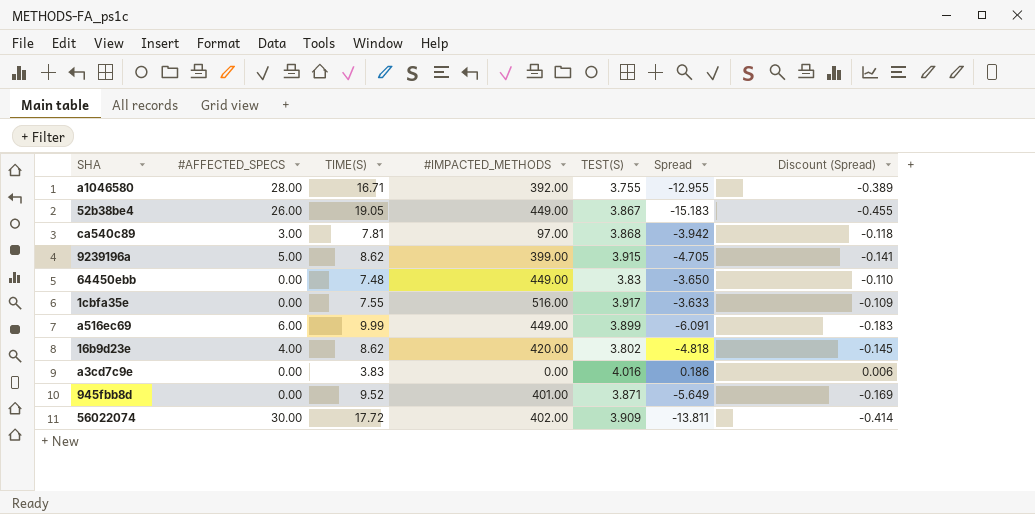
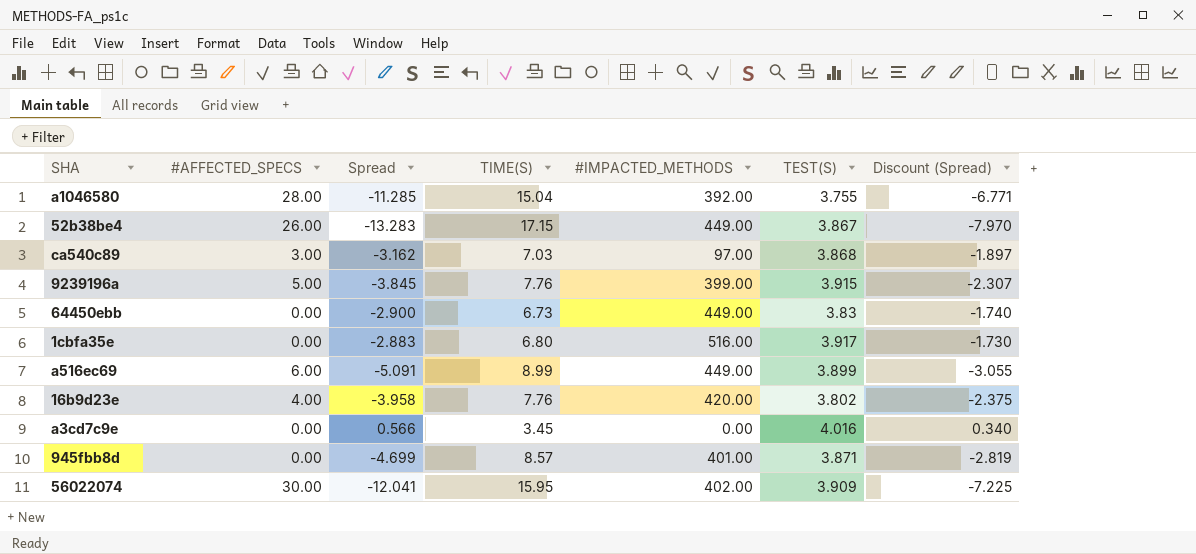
column Spread | position: 6 -> 3
column Discount (Spread) | formula: [Spread] * 0.03 -> [Spread] * 0.6
a1046580 | Spread: -12.955 -> -11.285
a1046580 | TIME(S): 16.71 -> 15.04
52b38be4 | Spread: -15.183 -> -13.283
52b38be4 | TIME(S): 19.05 -> 17.15
ca540c89 | Spread: -3.942 -> -3.162
ca540c89 | TIME(S): 7.81 -> 7.03
9239196a | Spread: -4.705 -> -3.845
9239196a | TIME(S): 8.62 -> 7.76
64450ebb | Spread: -3.650 -> -2.900
64450ebb | TIME(S): 7.48 -> 6.73
1cbfa35e | Spread: -3.633 -> -2.883
1cbfa35e | TIME(S): 7.55 -> 6.80
a516ec69 | Spread: -6.091 -> -5.091
a516ec69 | TIME(S): 9.99 -> 8.99
16b9d23e | Spread: -4.818 -> -3.958
16b9d23e | TIME(S): 8.62 -> 7.76
a3cd7c9e | Spread: 0.186 -> 0.566
a3cd7c9e | TIME(S): 3.83 -> 3.45
945fbb8d | Spread: -5.649 -> -4.699
945fbb8d | TIME(S): 9.52 -> 8.57
56022074 | Spread: -13.811 -> -12.041
56022074 | TIME(S): 17.72 -> 15.95

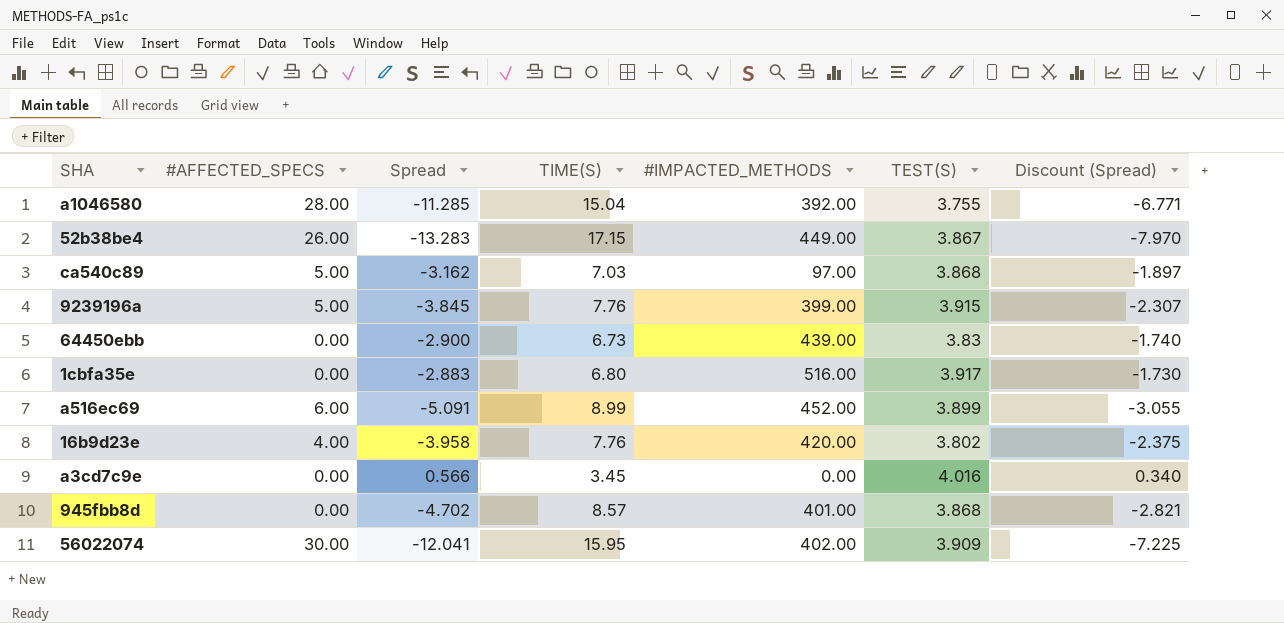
ca540c89 | #AFFECTED_SPECS: 3.00 -> 5.00
64450ebb | #IMPACTED_METHODS: 449.00 -> 439.00
a516ec69 | #IMPACTED_METHODS: 449.00 -> 452.00
945fbb8d | Spread: -4.699 -> -4.702
945fbb8d | TEST(S): 3.871 -> 3.868
945fbb8d | Discount (Spread): -2.819 -> -2.821

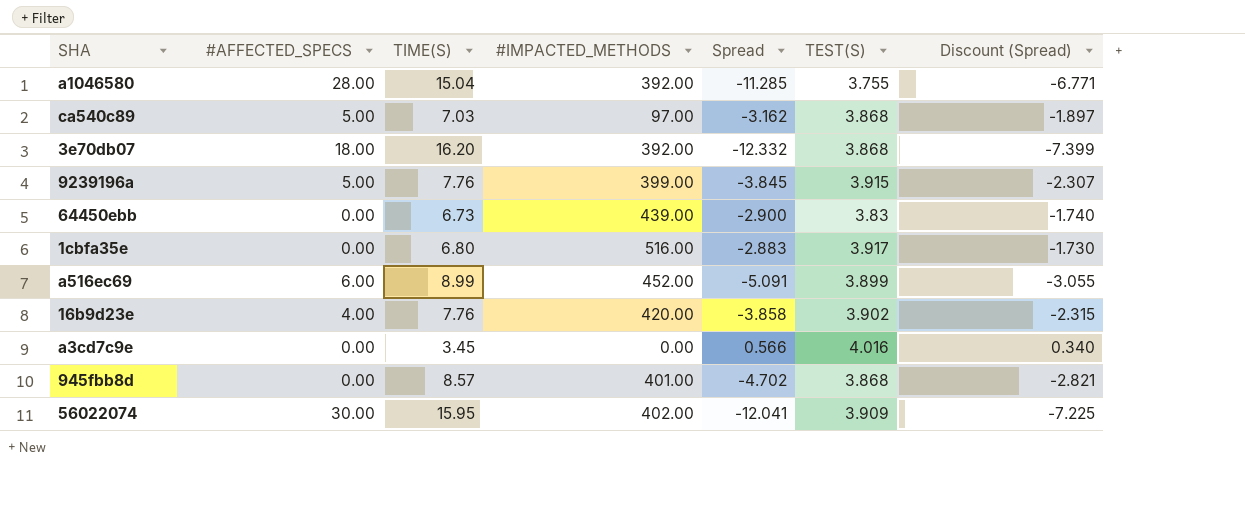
column Spread | position: 3 -> 5
row 52b38be4: 26.00 | -13.283 | 17.15 | 449.00 | 3.867 | -7.970 -> none
row 3e70db07: none -> 18.00 | 16.20 | 392.00 | -12.332 | 3.868 | -7.399
16b9d23e | Spread: -3.958 -> -3.858
16b9d23e | TEST(S): 3.802 -> 3.902
16b9d23e | Discount (Spread): -2.375 -> -2.315

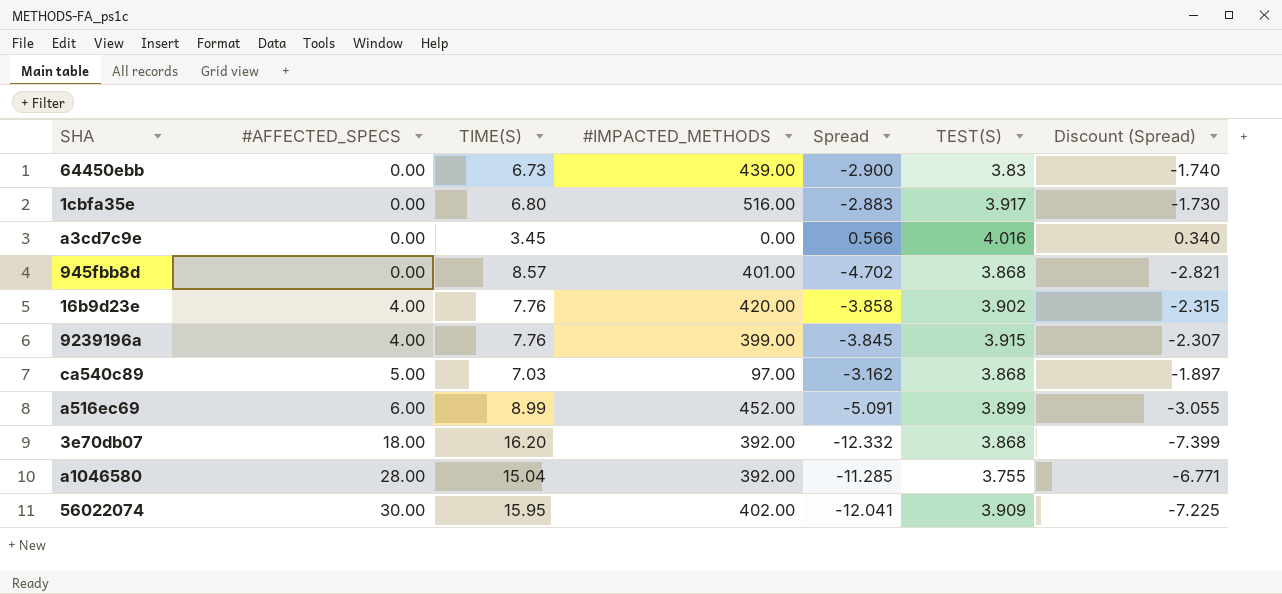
row order: none -> #AFFECTED_SPECS ascending
9239196a | #AFFECTED_SPECS: 5.00 -> 4.00

